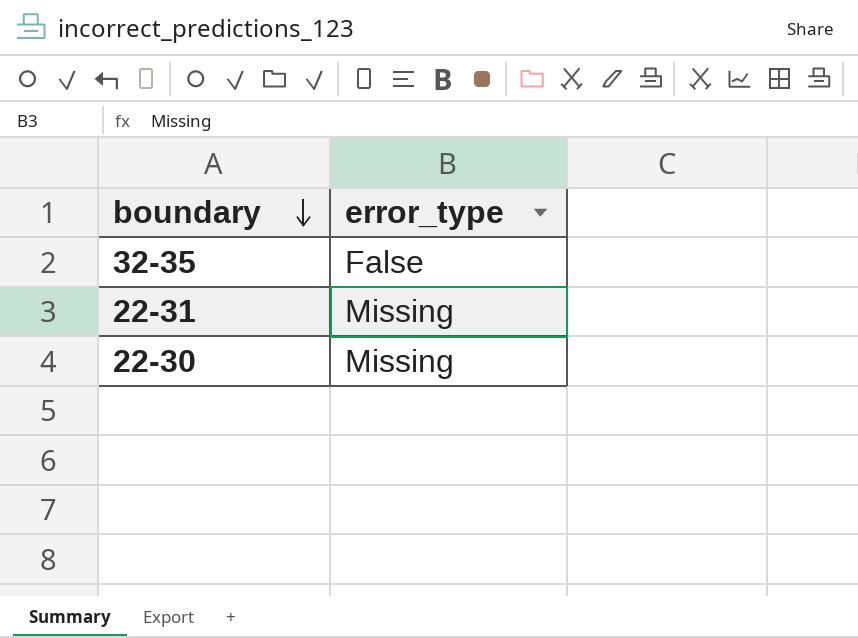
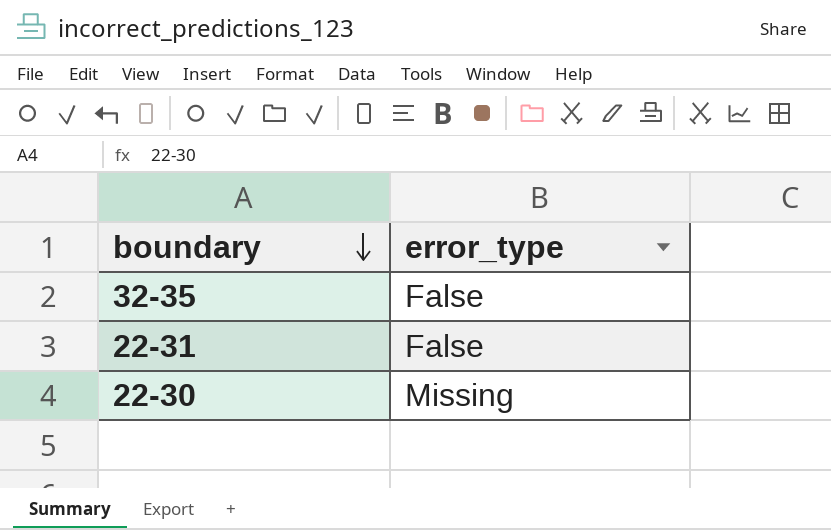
22-31 | error_type: Missing -> False

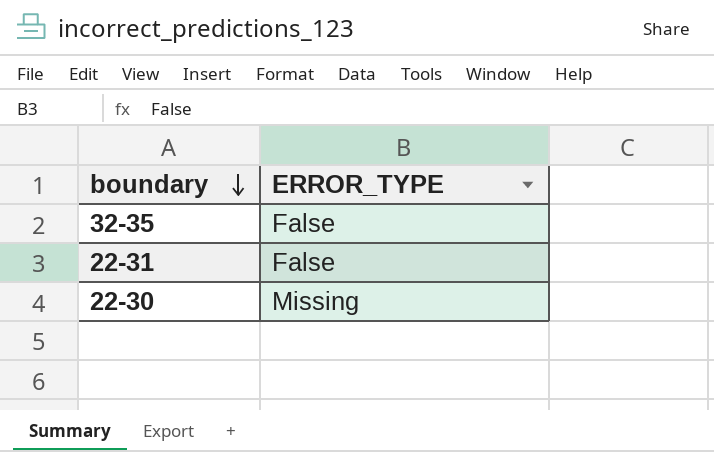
column name: error_type -> ERROR_TYPE

